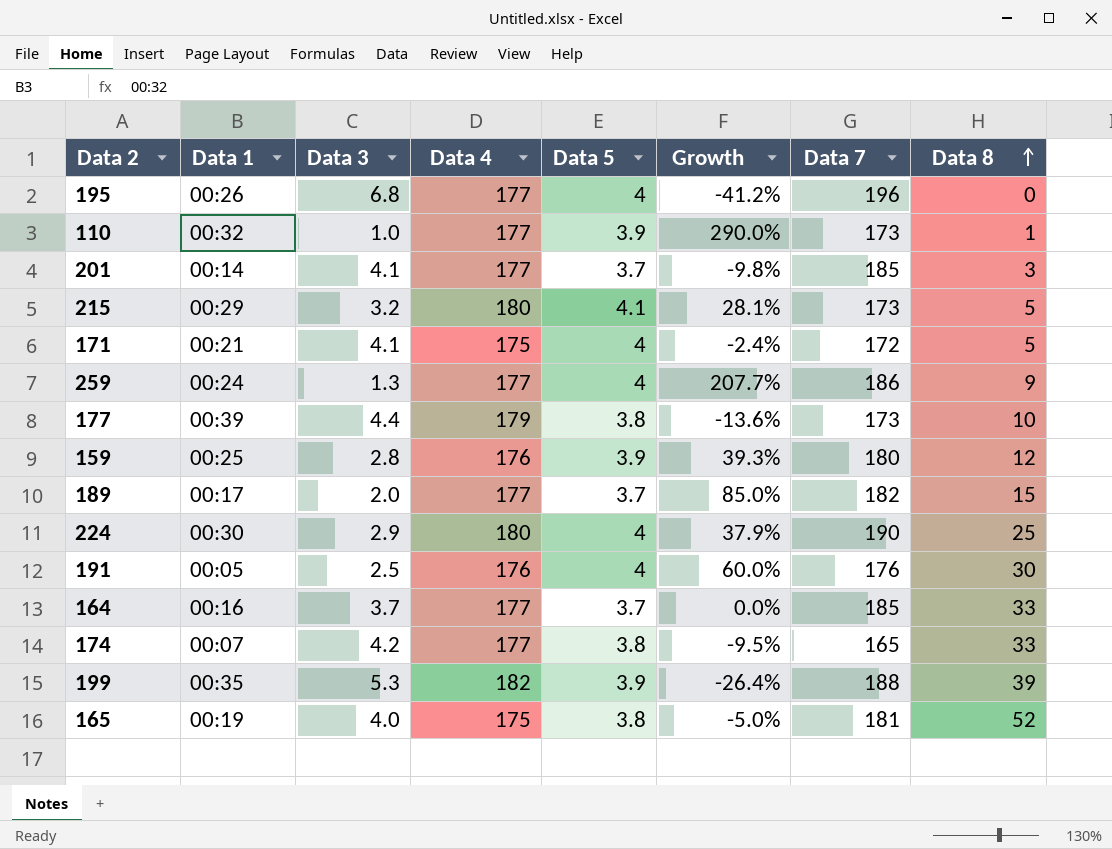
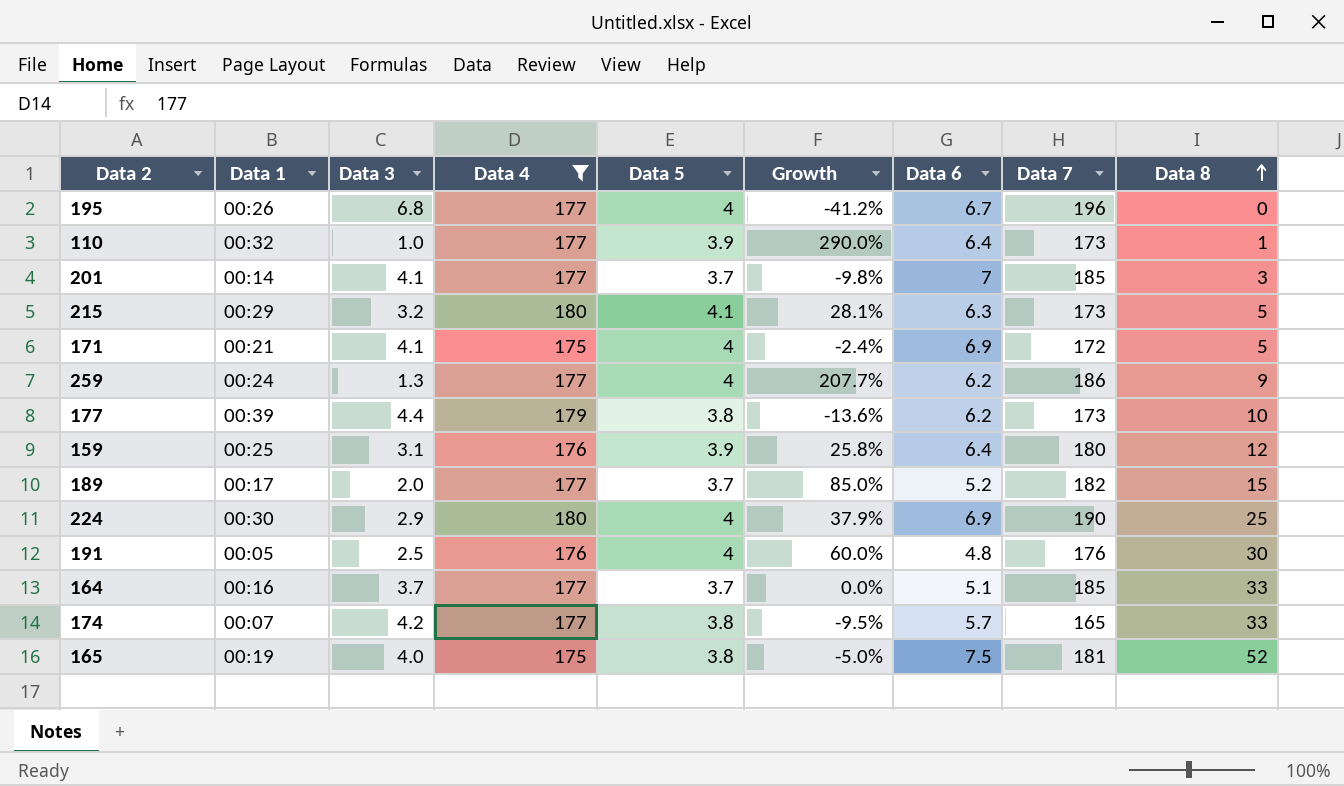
filter: none -> Data 4 != 182
column Data 6 | position: none -> 7
159 | Data 3: 2.8 -> 3.1
159 | Growth: 39.3% -> 25.8%

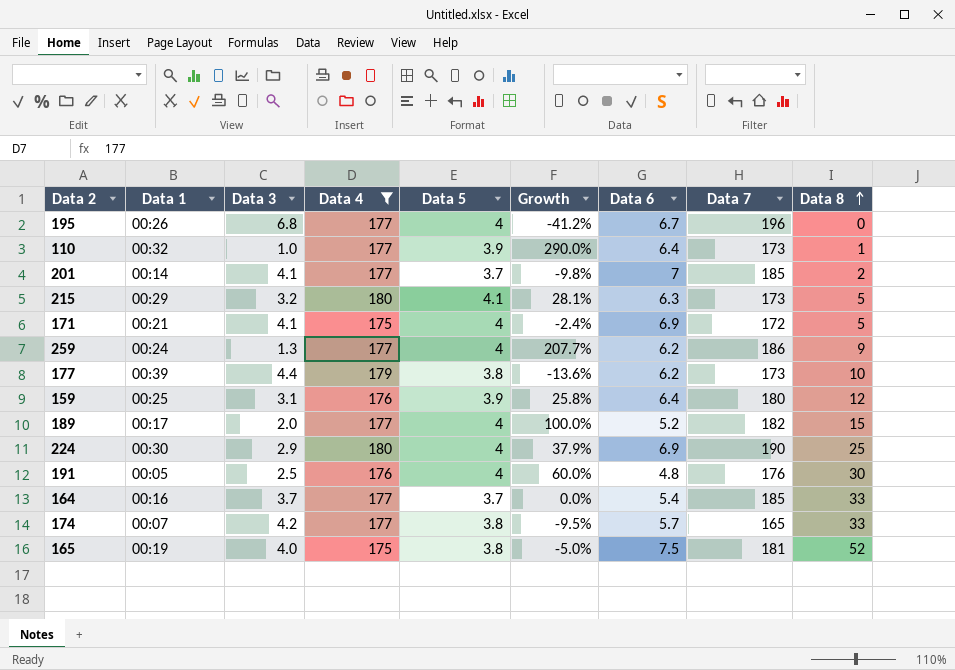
201 | Data 8: 3 -> 2
189 | Data 5: 3.7 -> 4
189 | Growth: 85.0% -> 100.0%
164 | Data 6: 5.1 -> 5.4

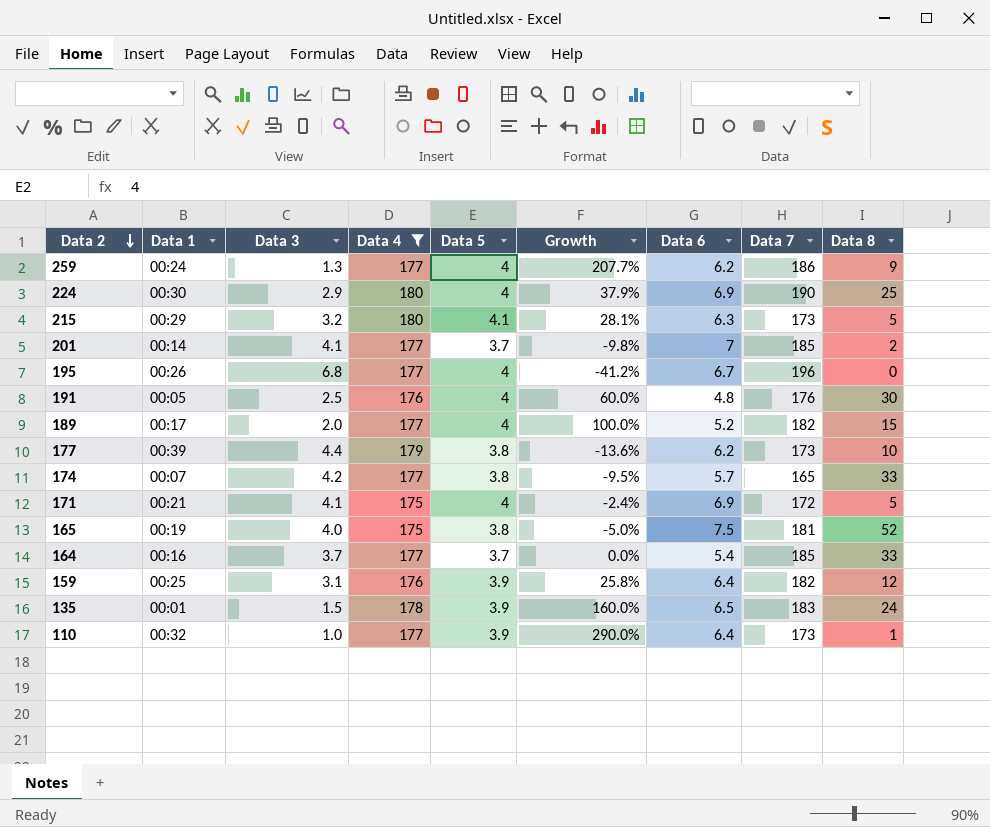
row order: Data 8 ascending -> Data 2 descending
159 | Data 7: 180 -> 182
row 135: none -> 00:01 | 1.5 | 178 | 3.9 | 160.0% | 6.5 | 183 | 24

